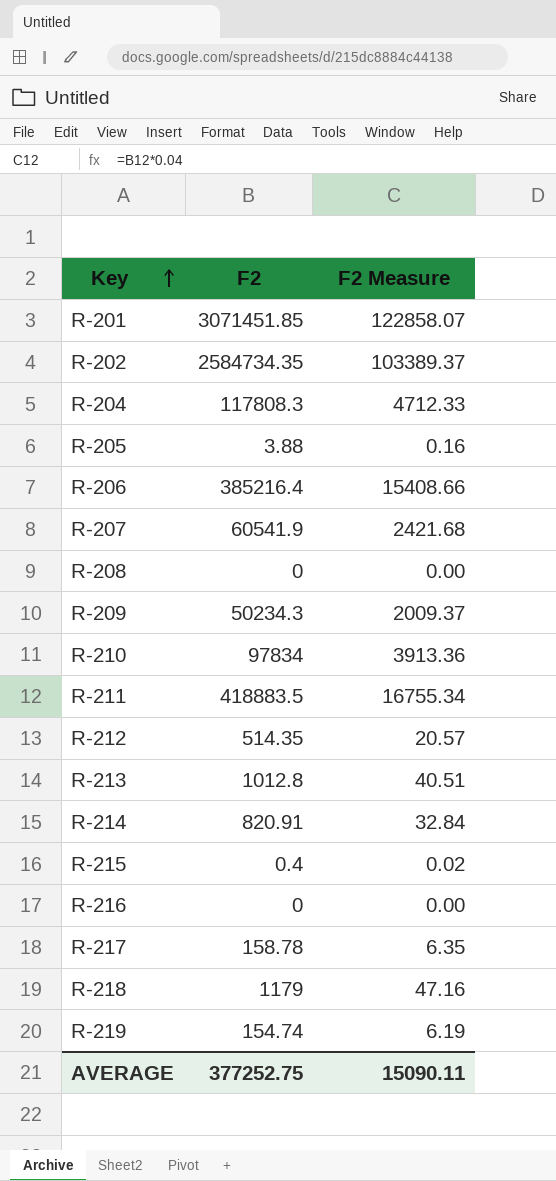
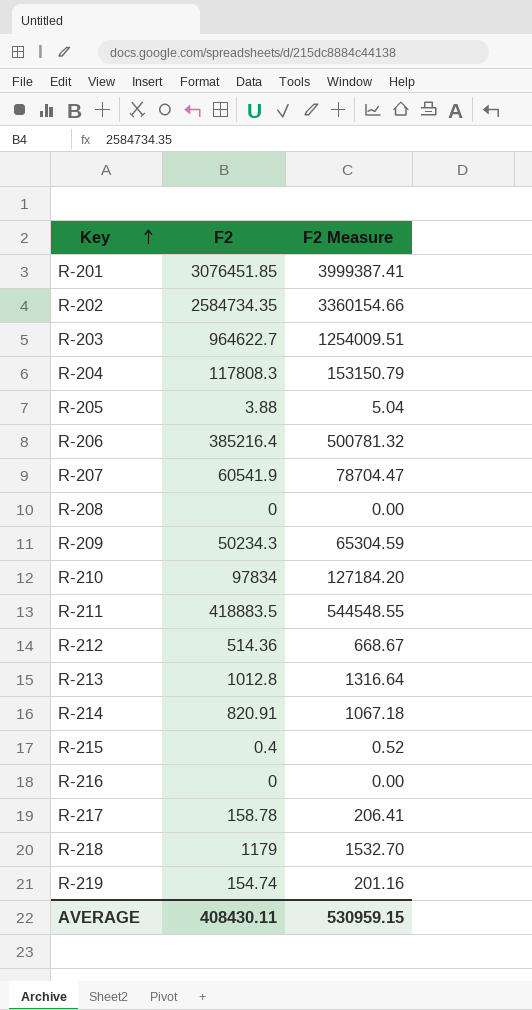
column F2 Measure | formula: [F2] * 0.04 -> [F2] * 1.3
R-201 | F2: 3071451.85 -> 3076451.85
row R-203: none -> 964622.7 | 1254009.51
R-212 | F2: 514.35 -> 514.36
AVERAGE | F2: 377252.75 -> 408430.11
AVERAGE | F2 Measure: 15090.11 -> 530959.15

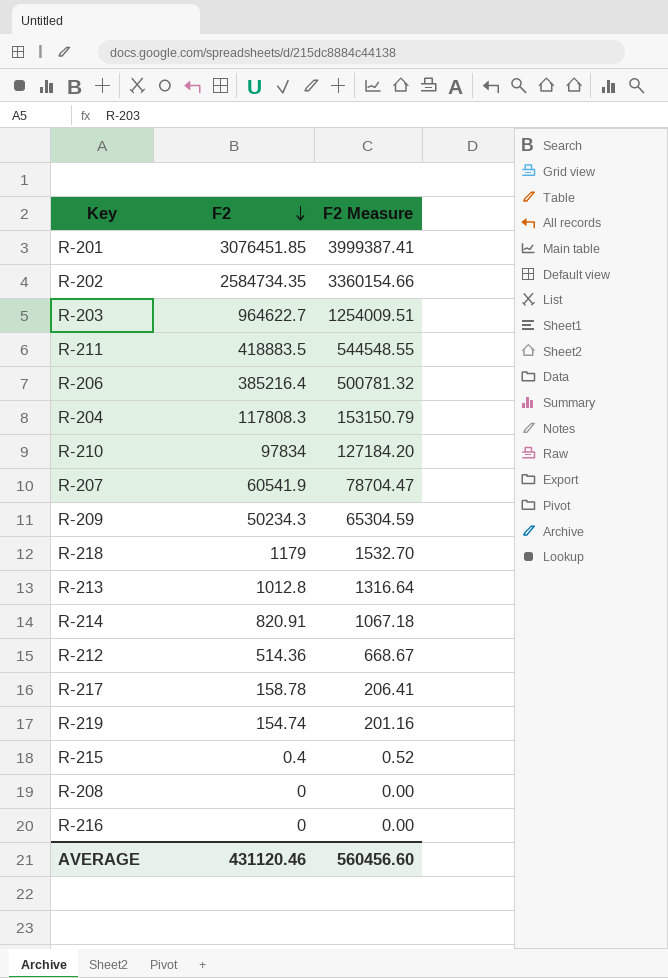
row order: Key ascending -> F2 descending
row R-205: 3.88 | 5.04 -> none
AVERAGE | F2: 408430.11 -> 431120.46
AVERAGE | F2 Measure: 530959.15 -> 560456.60

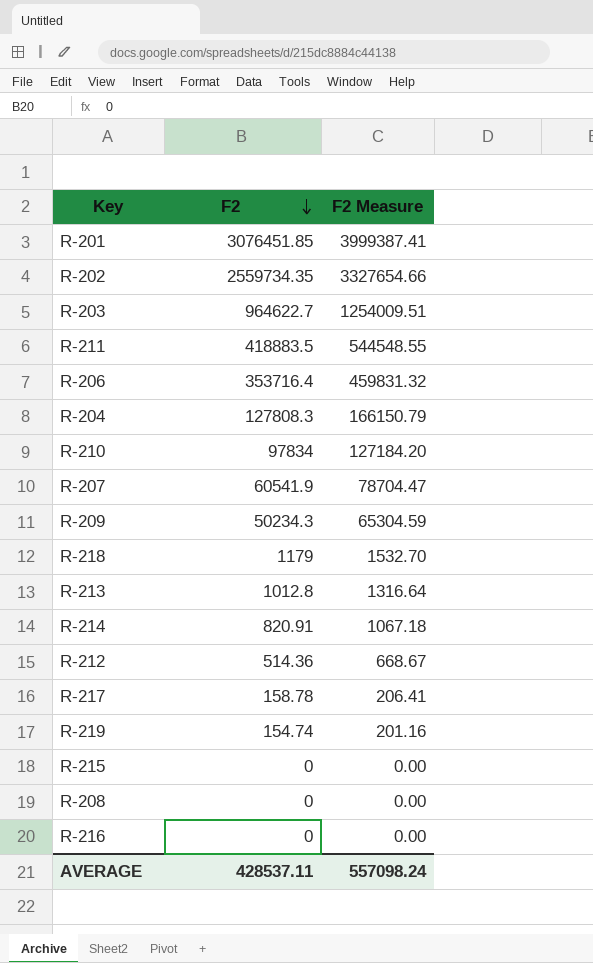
R-202 | F2: 2584734.35 -> 2559734.35
R-202 | F2 Measure: 3360154.66 -> 3327654.66
R-206 | F2: 385216.4 -> 353716.4
R-206 | F2 Measure: 500781.32 -> 459831.32
R-204 | F2: 117808.3 -> 127808.3
R-204 | F2 Measure: 153150.79 -> 166150.79
R-215 | F2: 0.4 -> 0
R-215 | F2 Measure: 0.52 -> 0.00
AVERAGE | F2: 431120.46 -> 428537.11
AVERAGE | F2 Measure: 560456.60 -> 557098.24

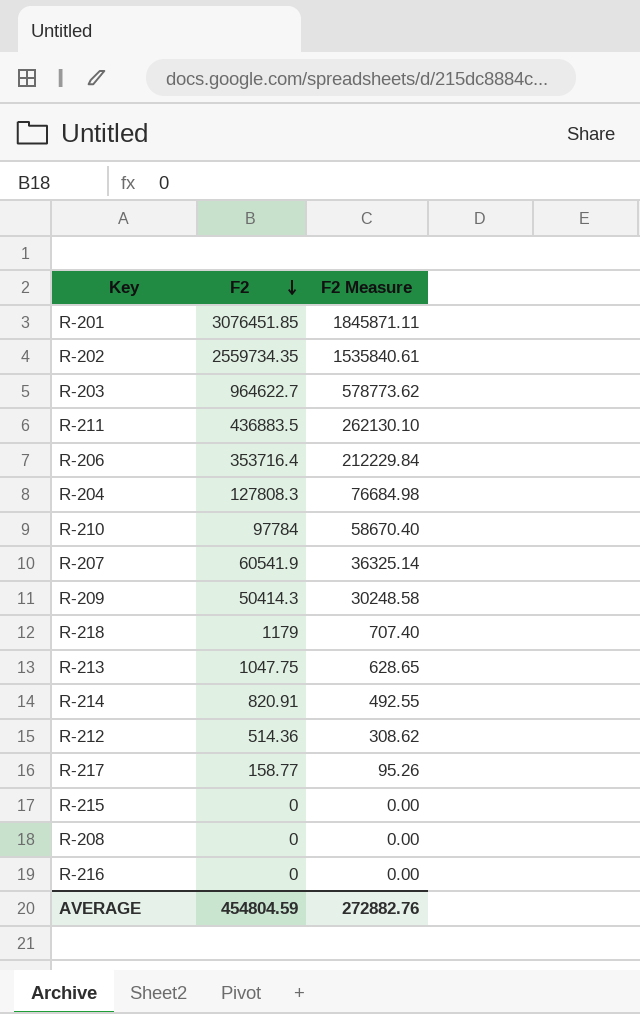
column F2 Measure | formula: [F2] * 1.3 -> [F2] * 0.6
row R-219: 154.74 | 201.16 -> none
R-211 | F2: 418883.5 -> 436883.5
R-210 | F2: 97834 -> 97784
R-209 | F2: 50234.3 -> 50414.3
R-213 | F2: 1012.8 -> 1047.75
R-217 | F2: 158.78 -> 158.77
AVERAGE | F2: 428537.11 -> 454804.59
AVERAGE | F2 Measure: 557098.24 -> 272882.76

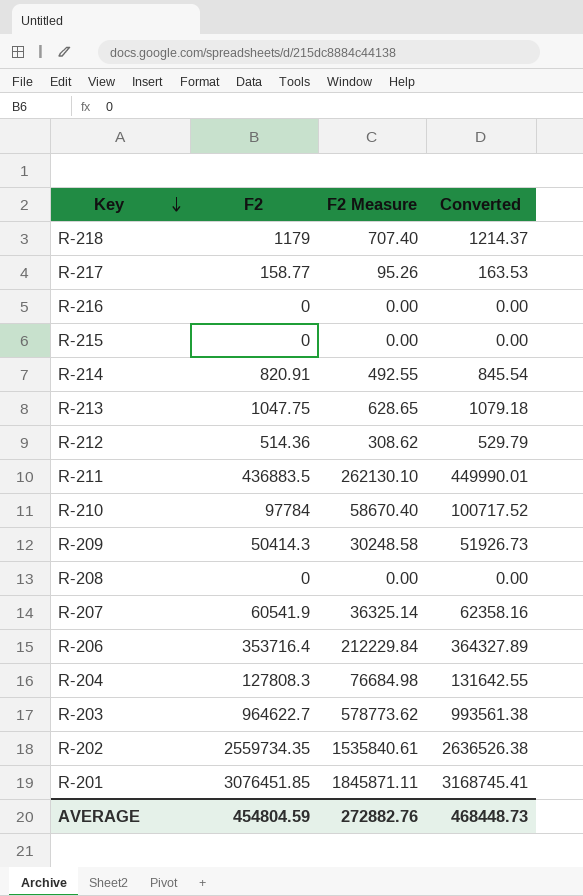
row order: F2 descending -> Key descending
column Converted | formula: none -> [F2] * 1.03

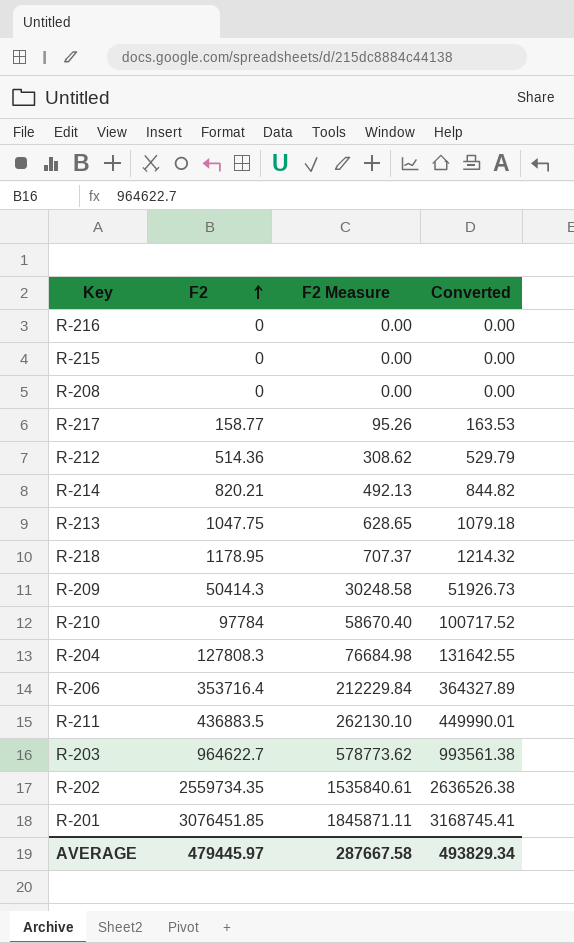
row order: Key descending -> F2 ascending
row R-207: 60541.9 | 36325.14 | 62358.16 -> none
R-214 | F2: 820.91 -> 820.21
R-214 | F2 Measure: 492.55 -> 492.13
R-214 | Converted: 845.54 -> 844.82
R-218 | F2: 1179 -> 1178.95
R-218 | F2 Measure: 707.40 -> 707.37
R-218 | Converted: 1214.37 -> 1214.32
AVERAGE | F2: 454804.59 -> 479445.97
AVERAGE | F2 Measure: 272882.76 -> 287667.58
AVERAGE | Converted: 468448.73 -> 493829.34

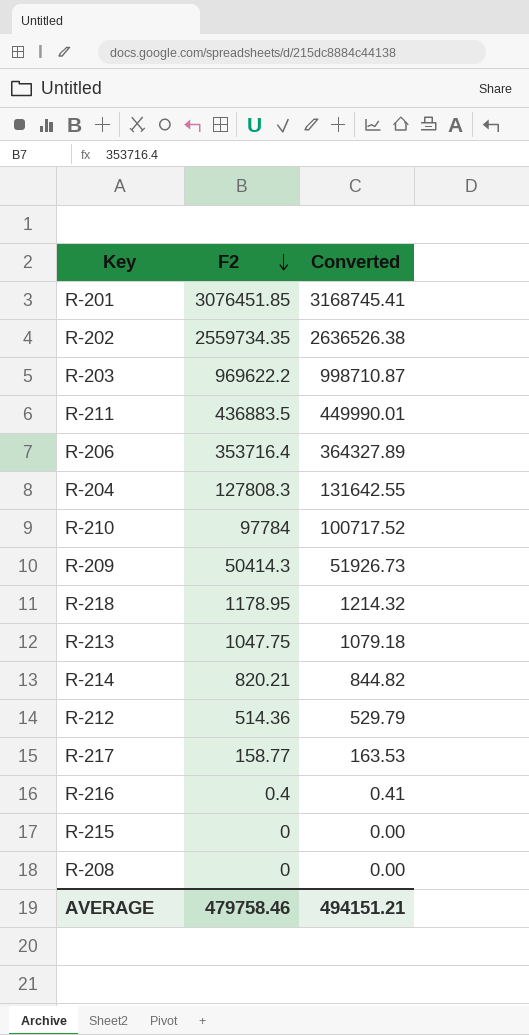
row order: F2 ascending -> F2 descending
column F2 Measure | formula: [F2] * 0.6 -> none
R-203 | F2: 964622.7 -> 969622.2
R-203 | Converted: 993561.38 -> 998710.87
R-216 | F2: 0 -> 0.4
R-216 | Converted: 0.00 -> 0.41
AVERAGE | F2: 479445.97 -> 479758.46
AVERAGE | Converted: 493829.34 -> 494151.21

